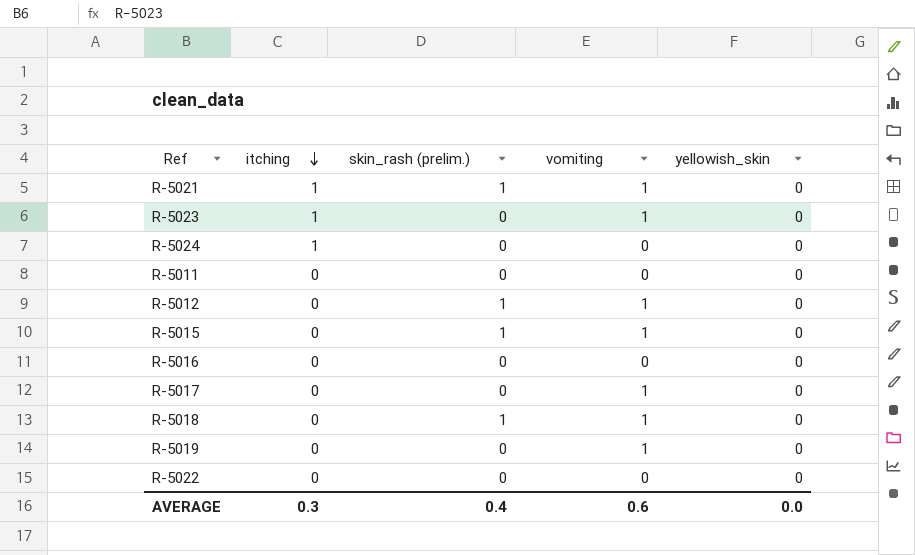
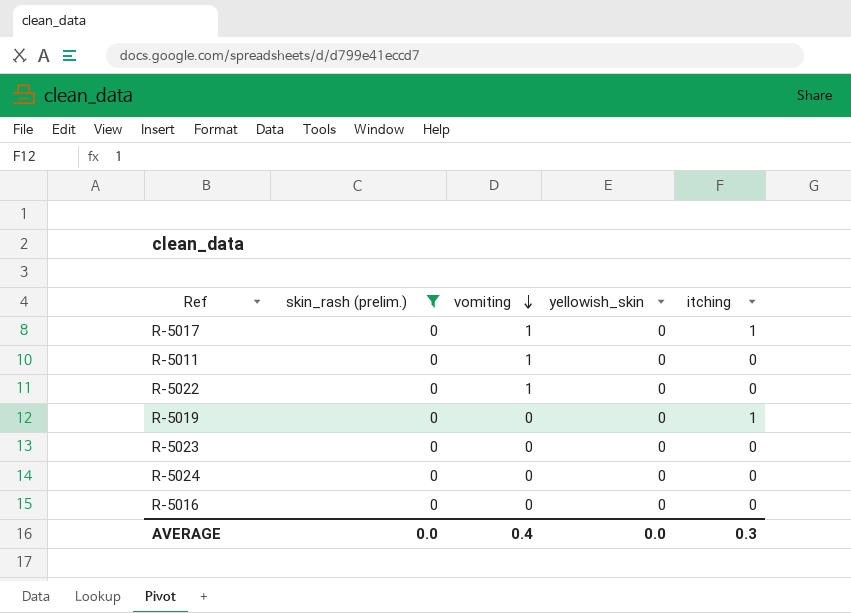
filter: none -> skin_rash (prelim.) = 0
row order: itching descending -> vomiting descending
column itching | position: 2 -> 5
R-5017 | itching: 0 -> 1
R-5011 | vomiting: 0 -> 1
R-5022 | vomiting: 0 -> 1
R-5019 | vomiting: 1 -> 0
R-5019 | itching: 0 -> 1
R-5023 | vomiting: 1 -> 0
R-5023 | itching: 1 -> 0
R-5024 | itching: 1 -> 0
AVERAGE | skin_rash (prelim.): 0.4 -> 0.0
AVERAGE | vomiting: 0.6 -> 0.4

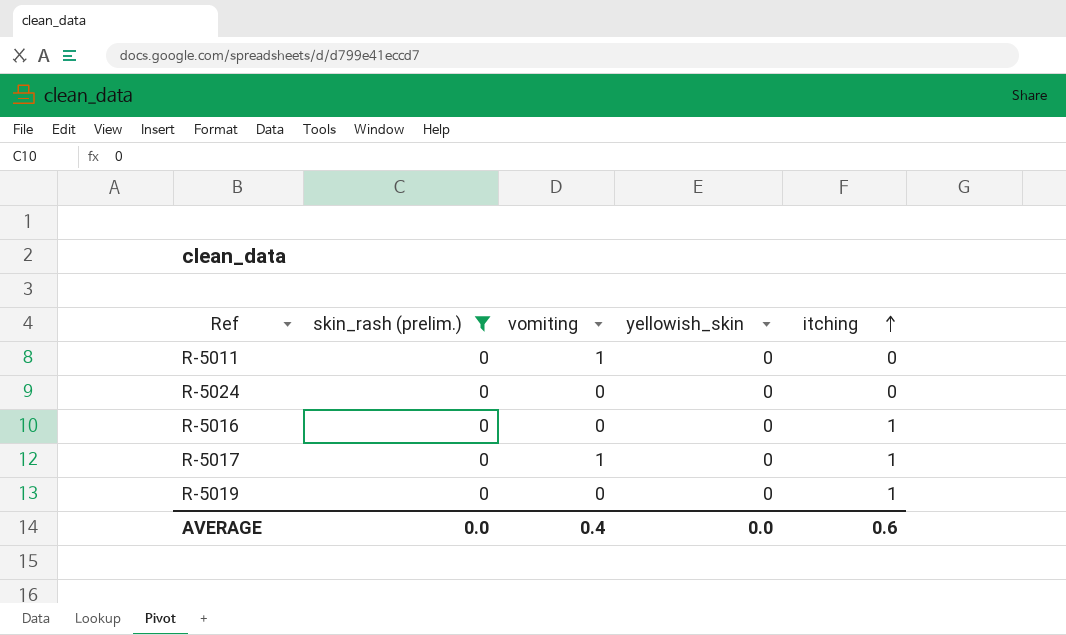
row order: vomiting descending -> itching ascending
row R-5022: 0 | 1 | 0 | 0 -> none
row R-5023: 0 | 0 | 0 | 0 -> none
R-5016 | itching: 0 -> 1
AVERAGE | itching: 0.3 -> 0.6

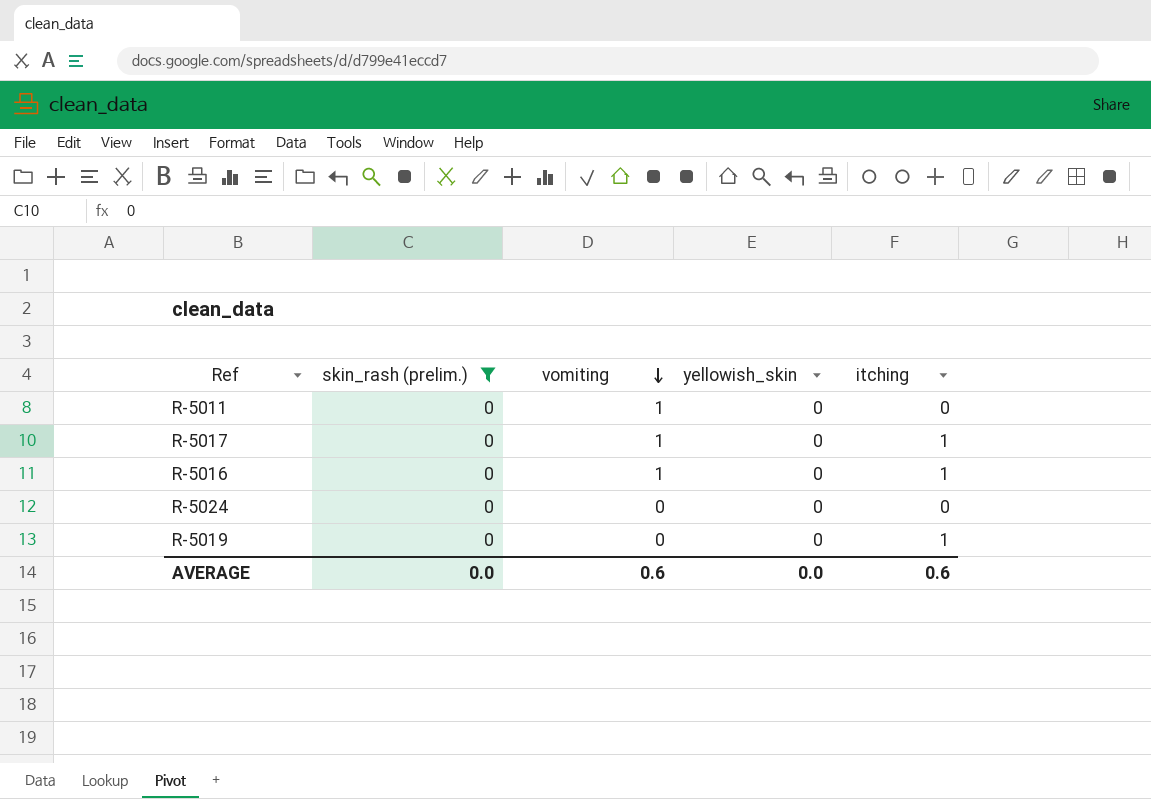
row order: itching ascending -> vomiting descending
R-5016 | vomiting: 0 -> 1
AVERAGE | vomiting: 0.4 -> 0.6

